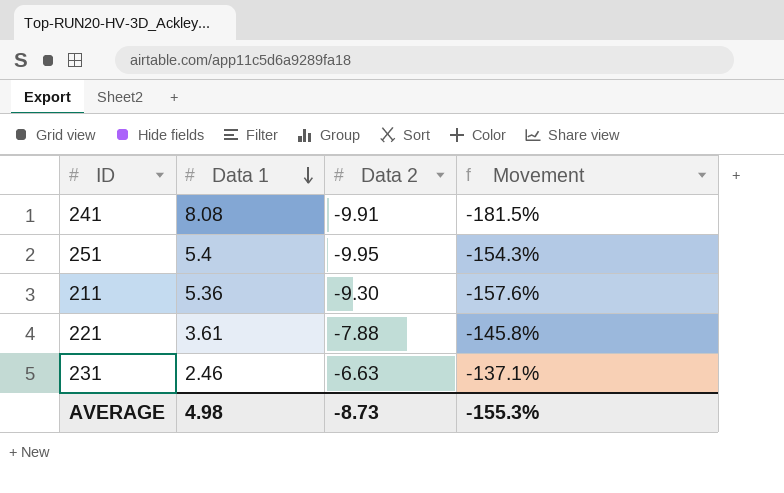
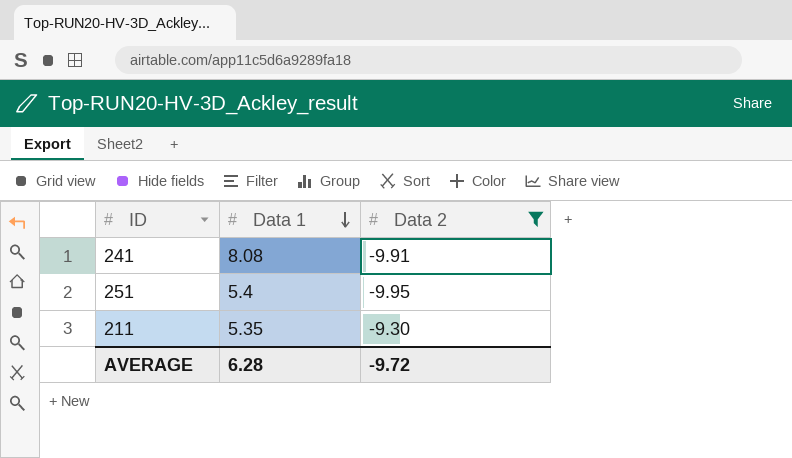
filter: none -> Data 2 <= -9.30
column Movement | formula: ([Data 1] - [Data 2]) / [Data 2] -> none
211 | Data 1: 5.36 -> 5.35
AVERAGE | Data 1: 4.98 -> 6.28
AVERAGE | Data 2: -8.73 -> -9.72

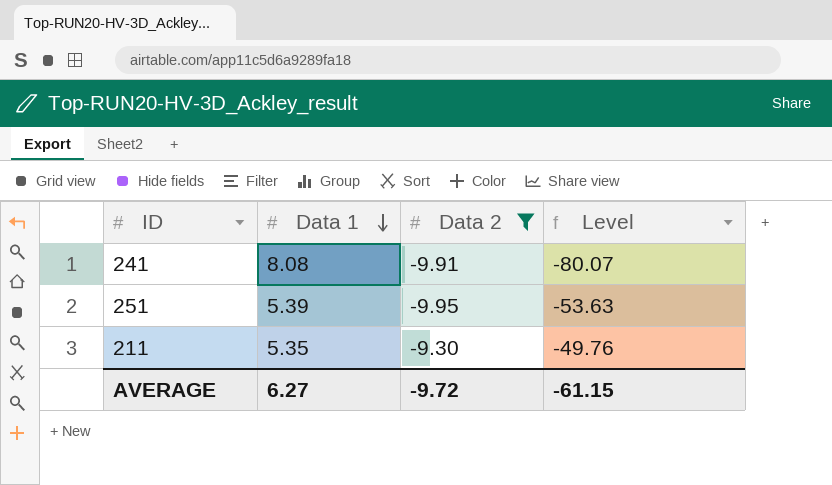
column Level | formula: none -> [Data 1] * [Data 2]
251 | Data 1: 5.4 -> 5.39
AVERAGE | Data 1: 6.28 -> 6.27

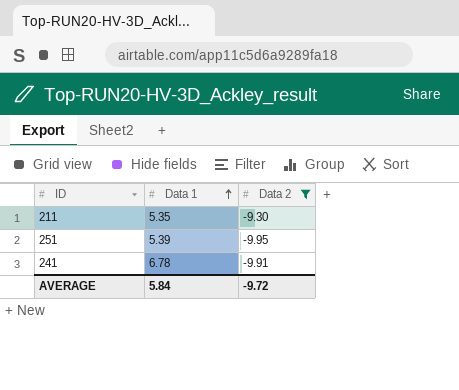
row order: Data 1 descending -> Data 1 ascending
column Level | formula: [Data 1] * [Data 2] -> none
241 | Data 1: 8.08 -> 6.78
AVERAGE | Data 1: 6.27 -> 5.84

